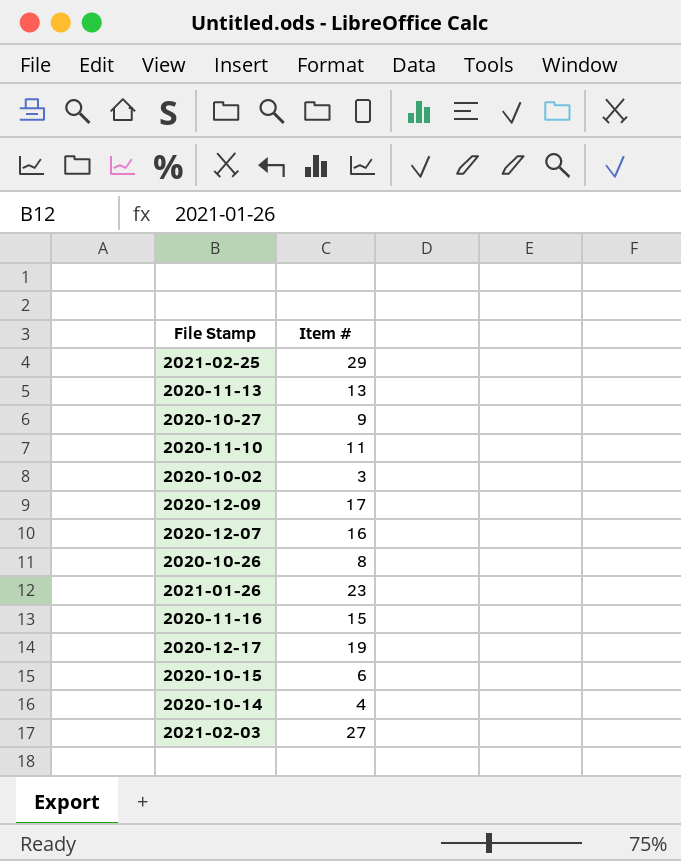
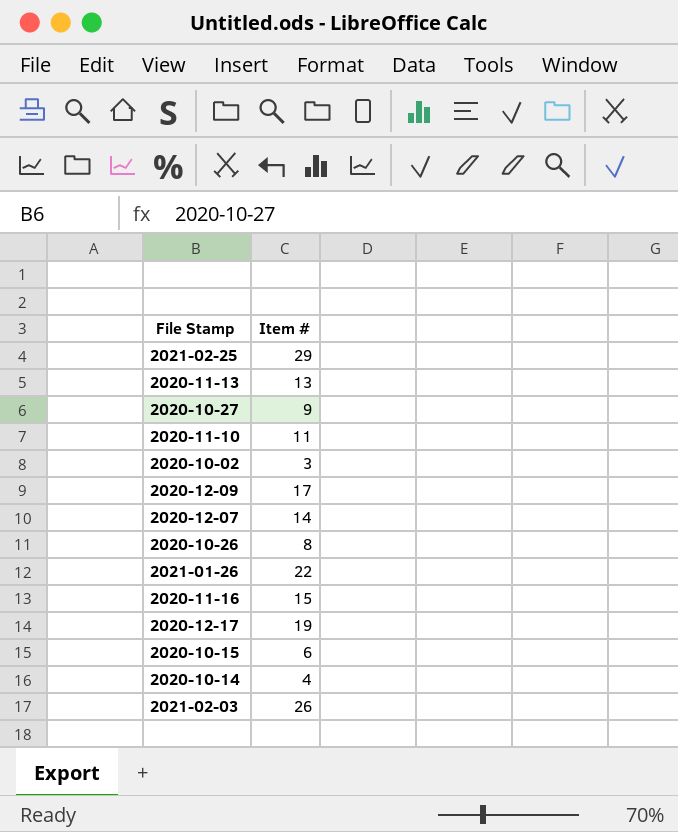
2020-12-07 | Item #: 16 -> 14
2021-01-26 | Item #: 23 -> 22
2021-02-03 | Item #: 27 -> 26

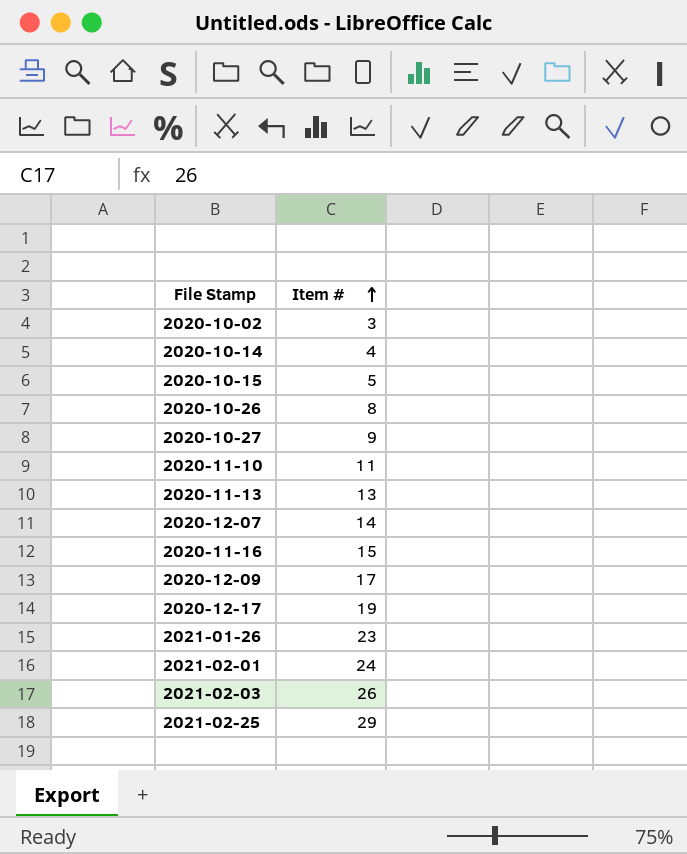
row order: none -> Item # ascending
2020-10-15 | Item #: 6 -> 5
2021-01-26 | Item #: 22 -> 23
row 2021-02-01: none -> 24

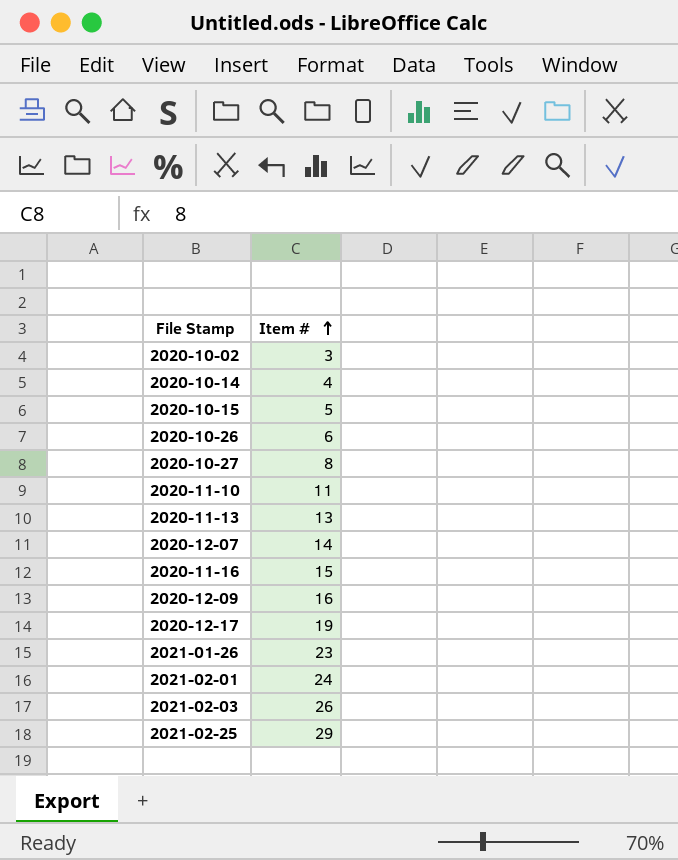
2020-10-26 | Item #: 8 -> 6
2020-10-27 | Item #: 9 -> 8
2020-12-09 | Item #: 17 -> 16

